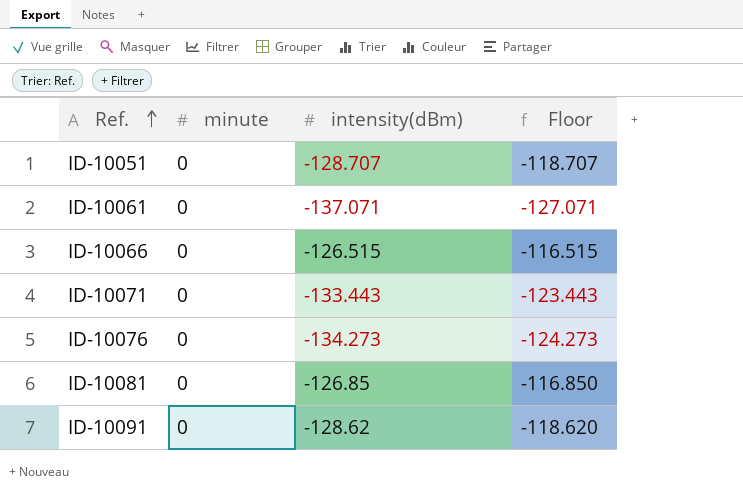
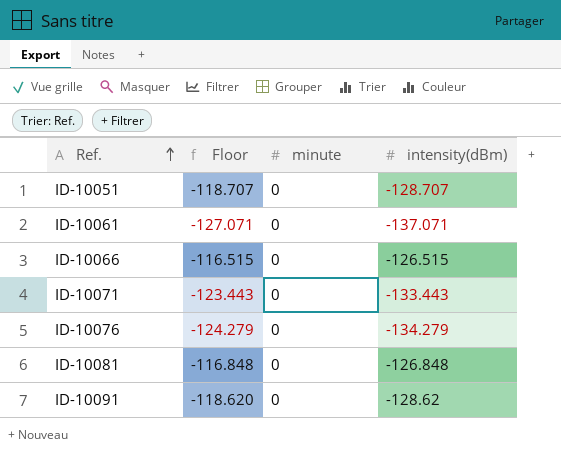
column Floor | position: 4 -> 2
ID-10076 | Floor: -124.273 -> -124.279
ID-10076 | intensity(dBm): -134.273 -> -134.279
ID-10081 | Floor: -116.850 -> -116.848
ID-10081 | intensity(dBm): -126.85 -> -126.848

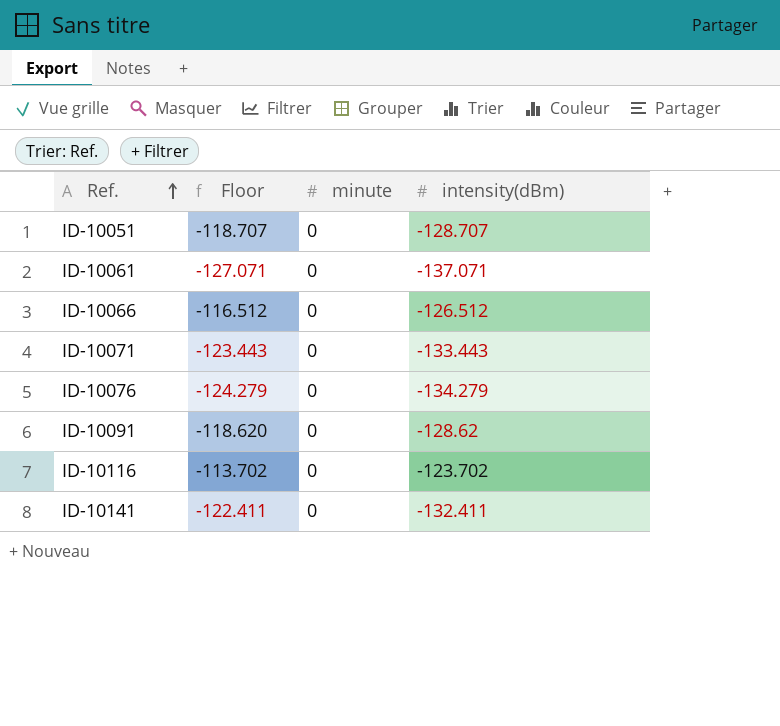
row ID-10081: -116.848 | 0 | -126.848 -> none
ID-10066 | Floor: -116.515 -> -116.512
ID-10066 | intensity(dBm): -126.515 -> -126.512
row ID-10116: none -> -113.702 | 0 | -123.702
row ID-10141: none -> -122.411 | 0 | -132.411

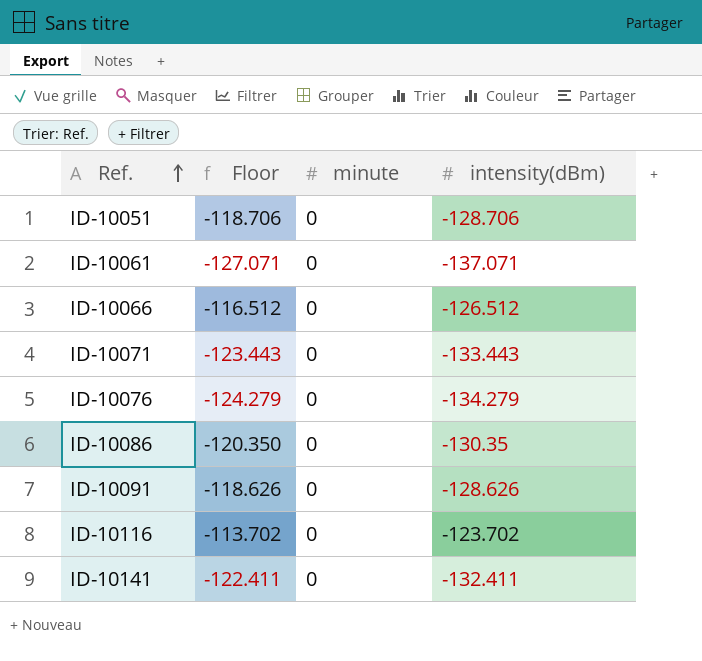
ID-10051 | Floor: -118.707 -> -118.706
ID-10051 | intensity(dBm): -128.707 -> -128.706
row ID-10086: none -> -120.350 | 0 | -130.35
ID-10091 | Floor: -118.620 -> -118.626
ID-10091 | intensity(dBm): -128.62 -> -128.626

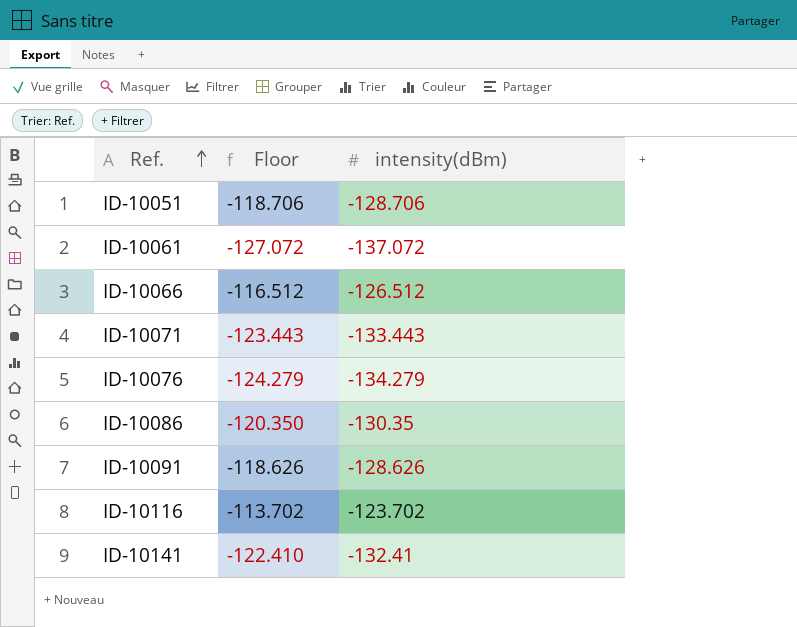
column minute | position: 3 -> none
ID-10061 | Floor: -127.071 -> -127.072
ID-10061 | intensity(dBm): -137.071 -> -137.072
ID-10141 | Floor: -122.411 -> -122.410
ID-10141 | intensity(dBm): -132.411 -> -132.41

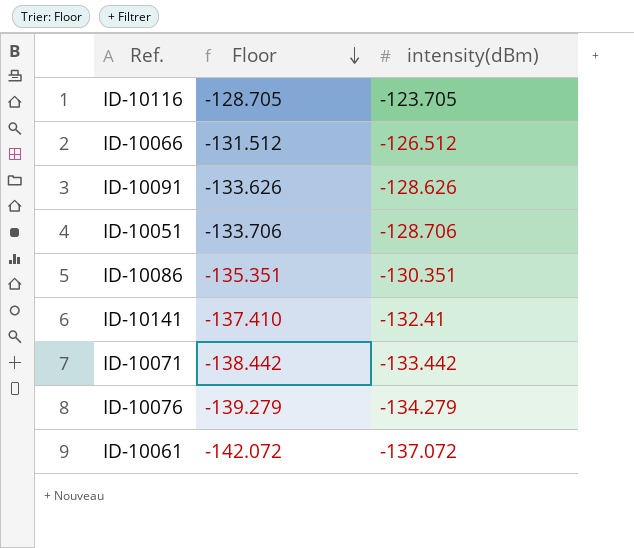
row order: Ref. ascending -> Floor descending
column Floor | formula: [intensity(dBm)] + 10 -> [intensity(dBm)] - 5
ID-10116 | intensity(dBm): -123.702 -> -123.705
ID-10086 | intensity(dBm): -130.35 -> -130.351
ID-10071 | intensity(dBm): -133.443 -> -133.442

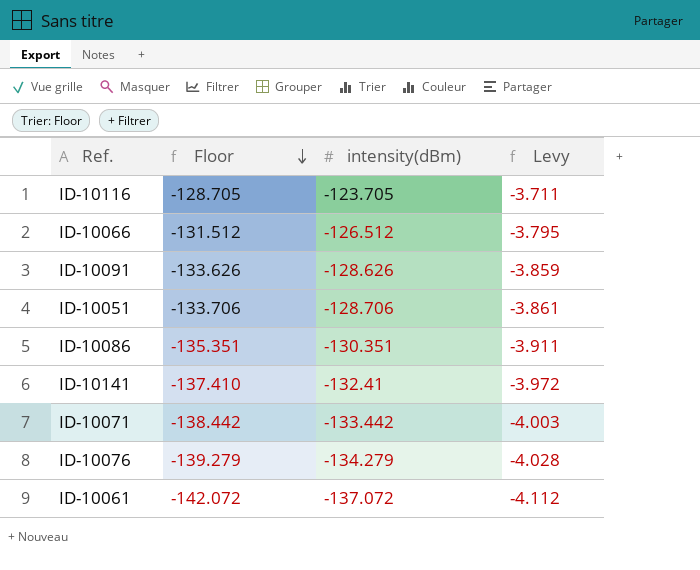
column Levy | formula: none -> [intensity(dBm)] * 0.03

